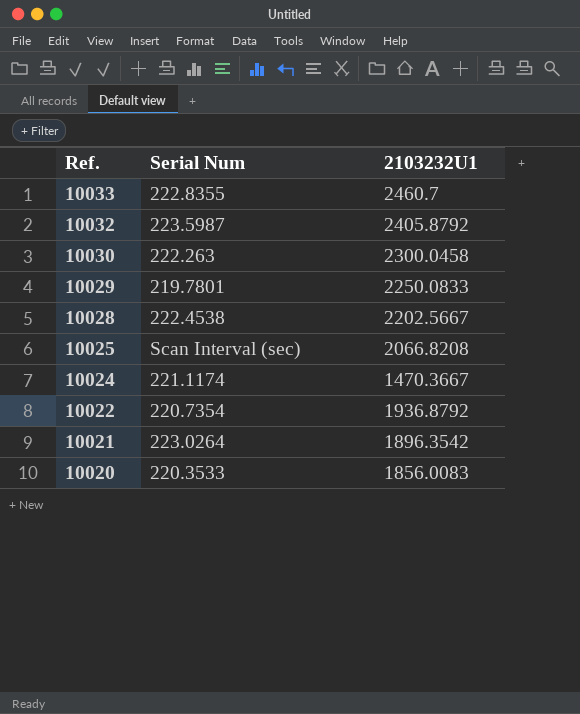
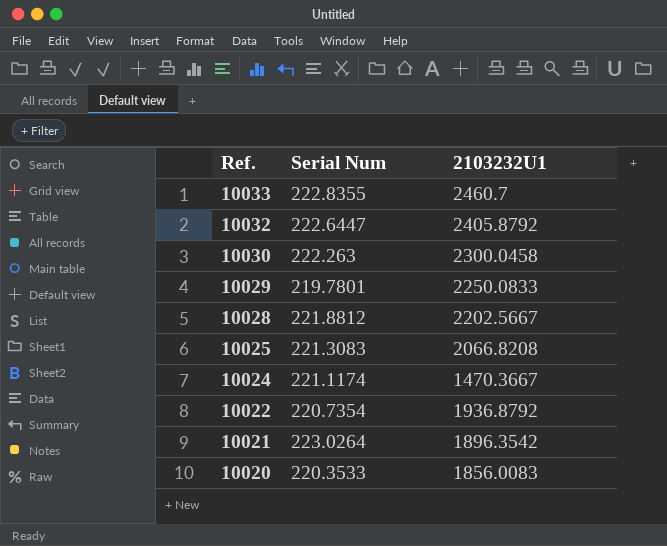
10032 | Serial Num: 223.5987 -> 222.6447
10028 | Serial Num: 222.4538 -> 221.8812
10025 | Serial Num: Scan Interval (sec) -> 221.3083

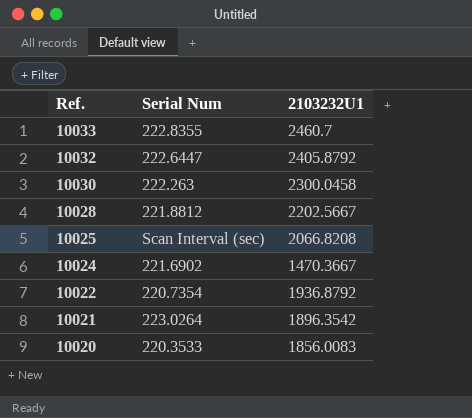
row 10029: 219.7801 | 2250.0833 -> none
10025 | Serial Num: 221.3083 -> Scan Interval (sec)
10024 | Serial Num: 221.1174 -> 221.6902

